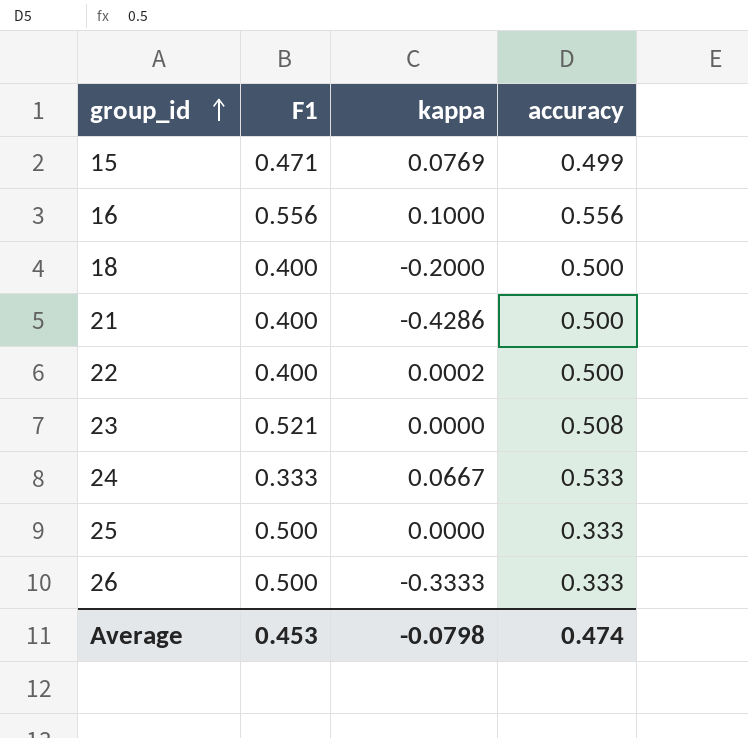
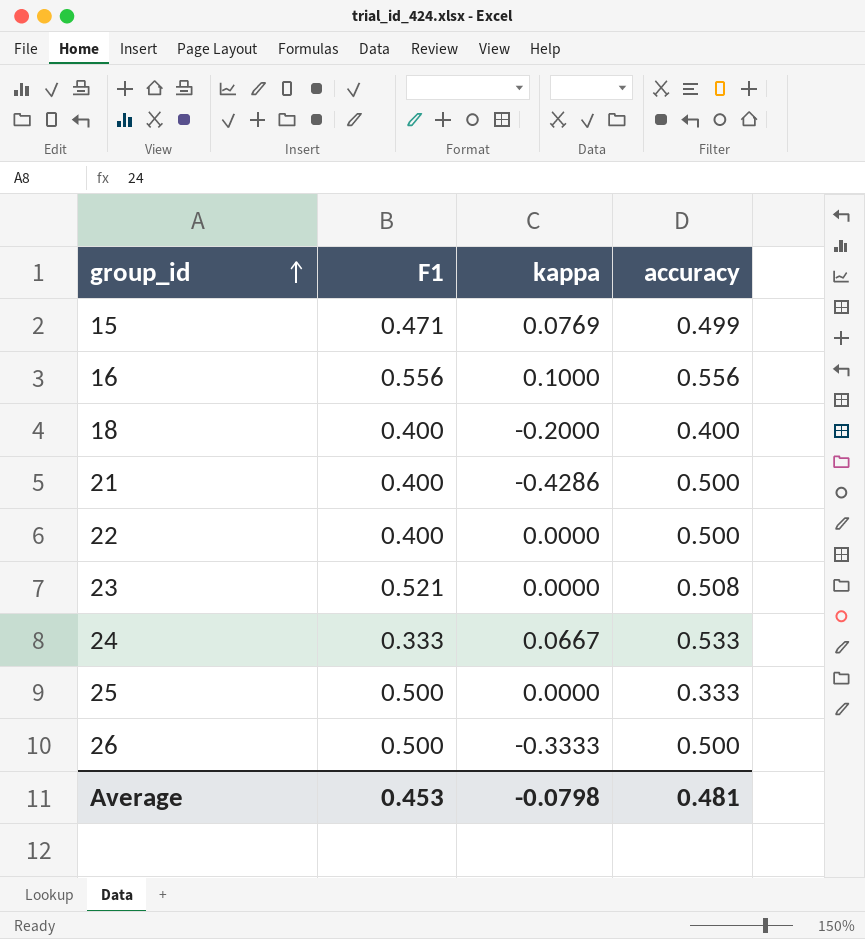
18 | accuracy: 0.500 -> 0.400
22 | kappa: 0.0002 -> 0.0000
26 | accuracy: 0.333 -> 0.500
Average | accuracy: 0.474 -> 0.481

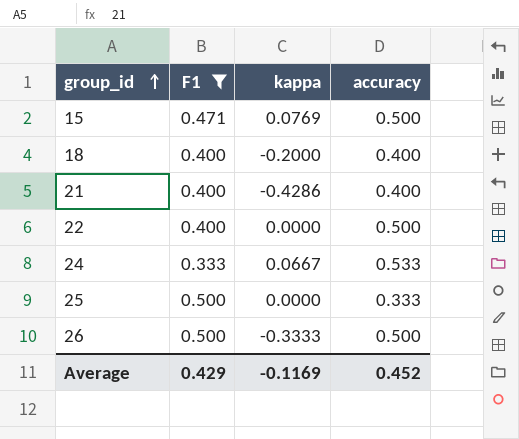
filter: none -> F1 <= 0.500
15 | accuracy: 0.499 -> 0.500
21 | accuracy: 0.500 -> 0.400
Average | F1: 0.453 -> 0.429
Average | kappa: -0.0798 -> -0.1169
Average | accuracy: 0.481 -> 0.452

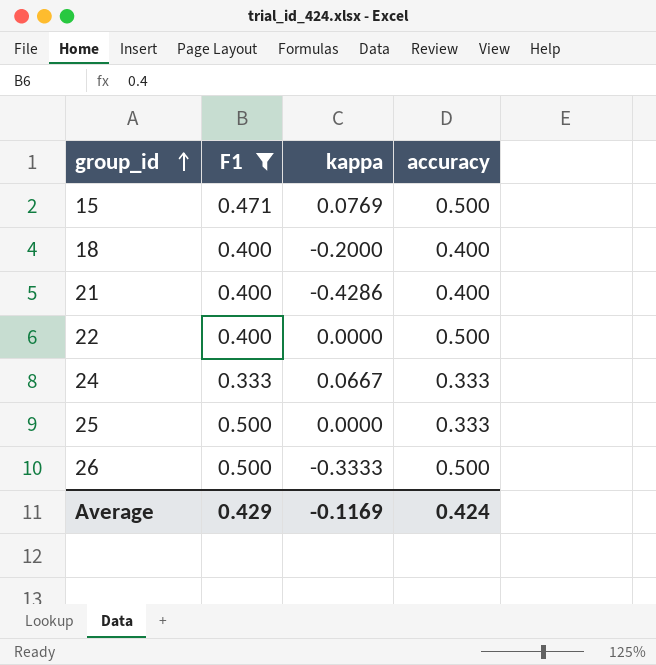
24 | accuracy: 0.533 -> 0.333
Average | accuracy: 0.452 -> 0.424

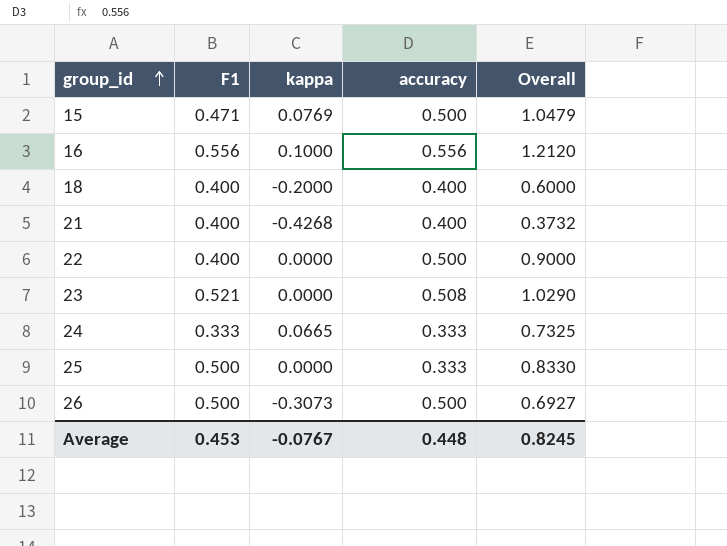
filter: F1 <= 0.500 -> none
column Overall | formula: none -> [F1] + [kappa] + [accuracy]
21 | kappa: -0.4286 -> -0.4268
24 | kappa: 0.0667 -> 0.0665
26 | kappa: -0.3333 -> -0.3073
Average | F1: 0.429 -> 0.453
Average | kappa: -0.1169 -> -0.0767
Average | accuracy: 0.424 -> 0.448

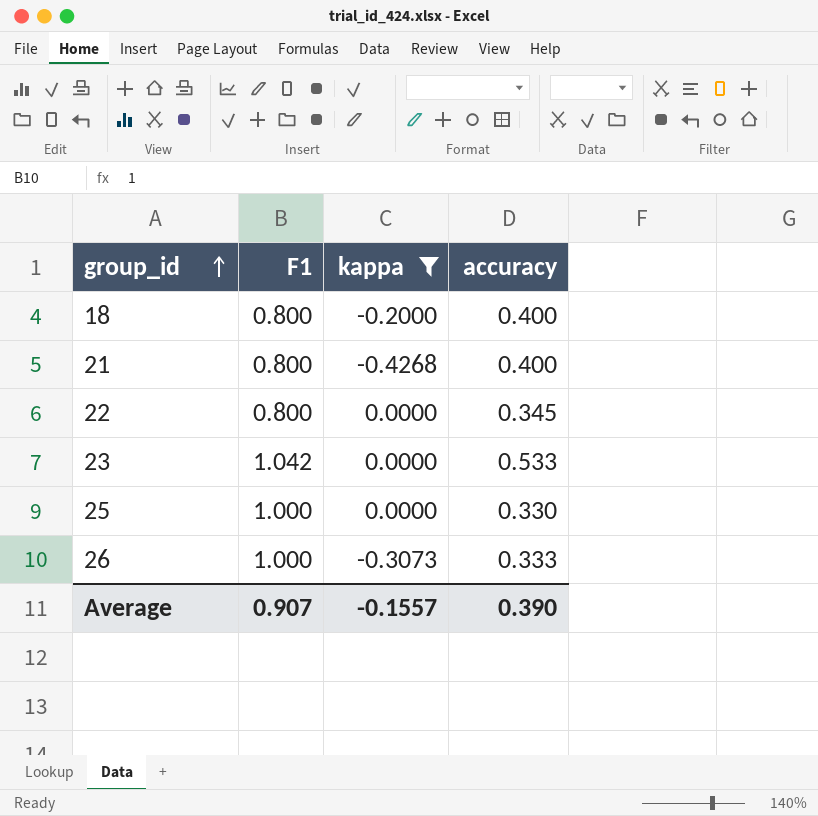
filter: none -> kappa <= 0.0000
column Overall | formula: [F1] + [kappa] + [accuracy] -> none
18 | F1: 0.400 -> 0.800
21 | F1: 0.400 -> 0.800
22 | F1: 0.400 -> 0.800
22 | accuracy: 0.500 -> 0.345
23 | F1: 0.521 -> 1.042
23 | accuracy: 0.508 -> 0.533
25 | F1: 0.500 -> 1.000
25 | accuracy: 0.333 -> 0.330
26 | F1: 0.500 -> 1.000
26 | accuracy: 0.500 -> 0.333
Average | F1: 0.453 -> 0.907
Average | kappa: -0.0767 -> -0.1557
Average | accuracy: 0.448 -> 0.390

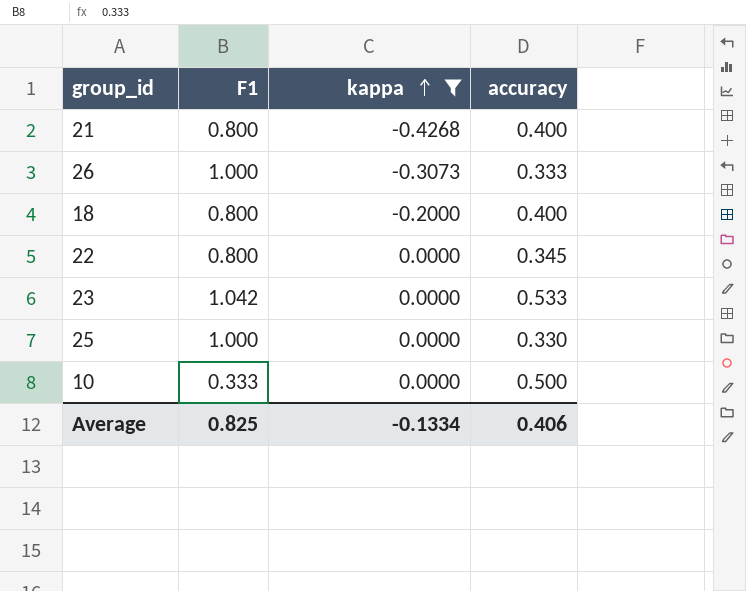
row order: group_id ascending -> kappa ascending
row 10: none -> 0.333 | 0.0000 | 0.500
Average | F1: 0.907 -> 0.825
Average | kappa: -0.1557 -> -0.1334
Average | accuracy: 0.390 -> 0.406

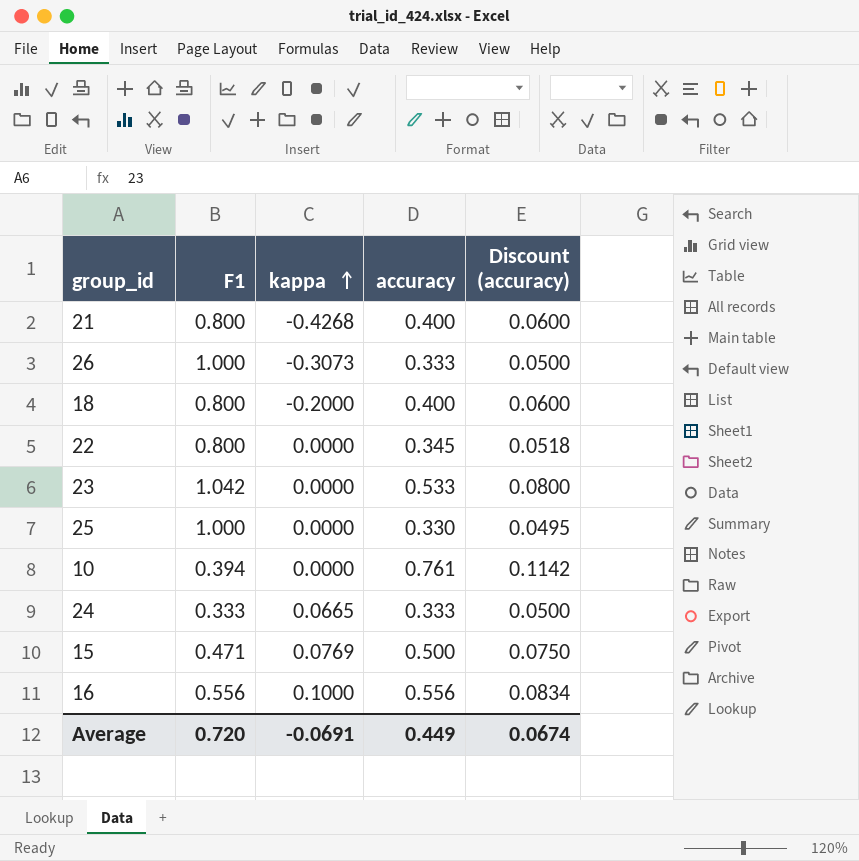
filter: kappa <= 0.0000 -> none
column Discount (accuracy) | formula: none -> [accuracy] * 0.15
10 | F1: 0.333 -> 0.394
10 | accuracy: 0.500 -> 0.761
Average | F1: 0.825 -> 0.720
Average | kappa: -0.1334 -> -0.0691
Average | accuracy: 0.406 -> 0.449

